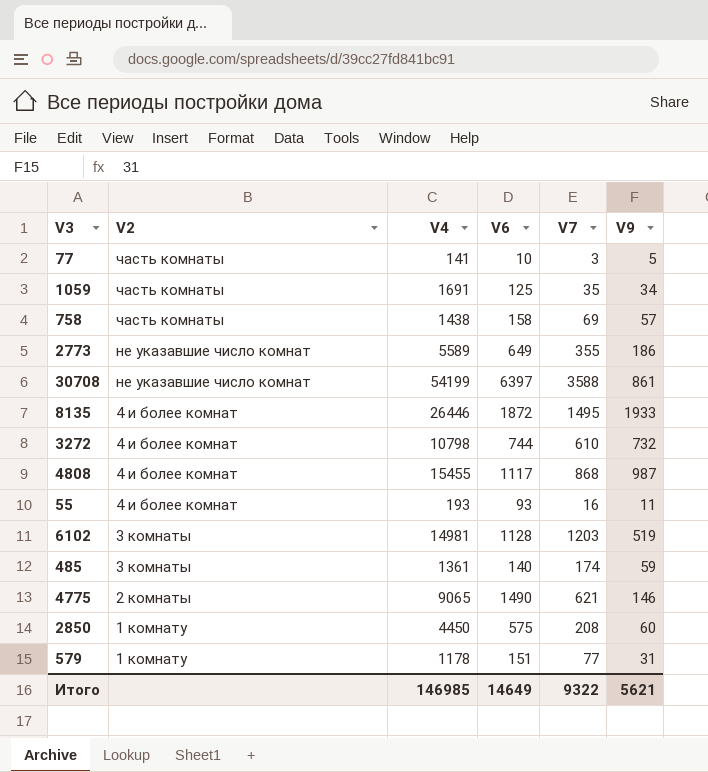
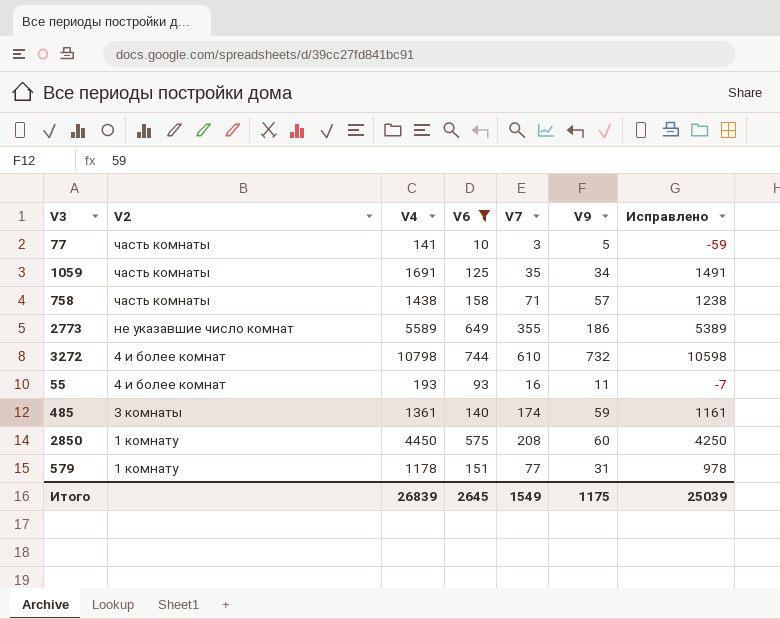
filter: none -> V6 <= 744
column Исправлено | formula: none -> [V4] - 200
758 | V7: 69 -> 71
Итого | V4: 146985 -> 26839
Итого | V6: 14649 -> 2645
Итого | V7: 9322 -> 1549
Итого | V9: 5621 -> 1175

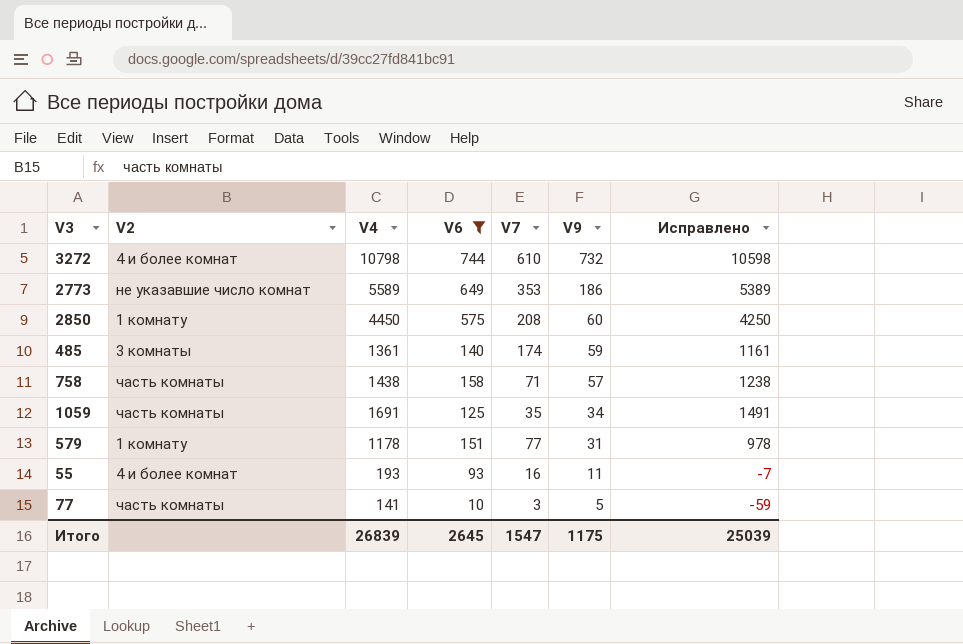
row order: V2 descending -> V9 descending
2773 | V7: 355 -> 353
Итого | V7: 1549 -> 1547

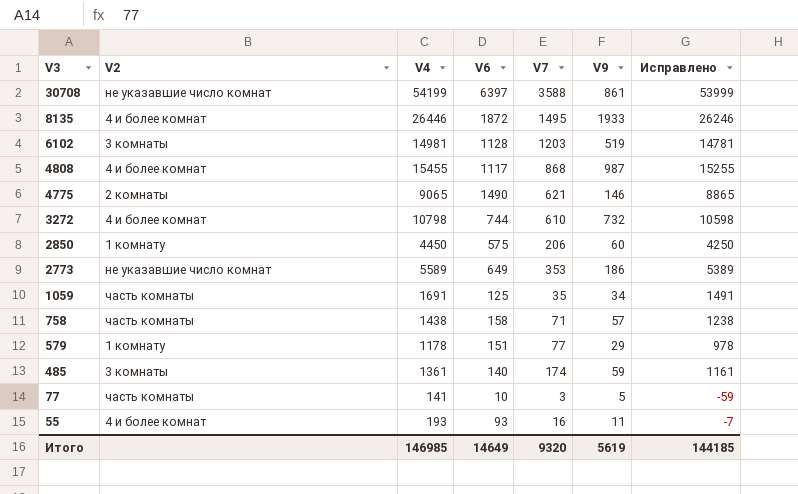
filter: V6 <= 744 -> none
row order: V9 descending -> V3 descending
2850 | V7: 208 -> 206
579 | V9: 31 -> 29
Итого | V4: 26839 -> 146985
Итого | V6: 2645 -> 14649
Итого | V7: 1547 -> 9320
Итого | V9: 1175 -> 5619
Итого | Исправлено: 25039 -> 144185

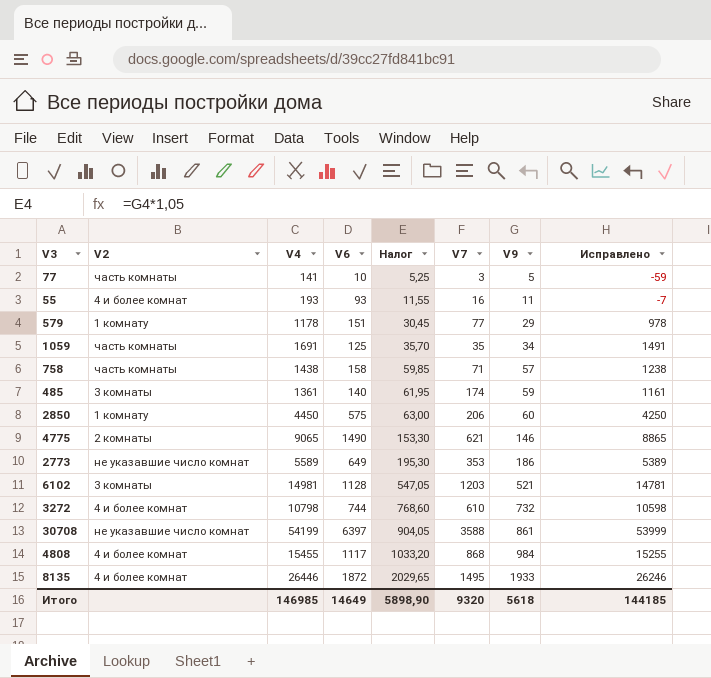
row order: V3 descending -> Налог ascending
column Налог | formula: none -> [V9] * 1,05
6102 | V9: 519 -> 521
4808 | V9: 987 -> 984
Итого | V9: 5619 -> 5618

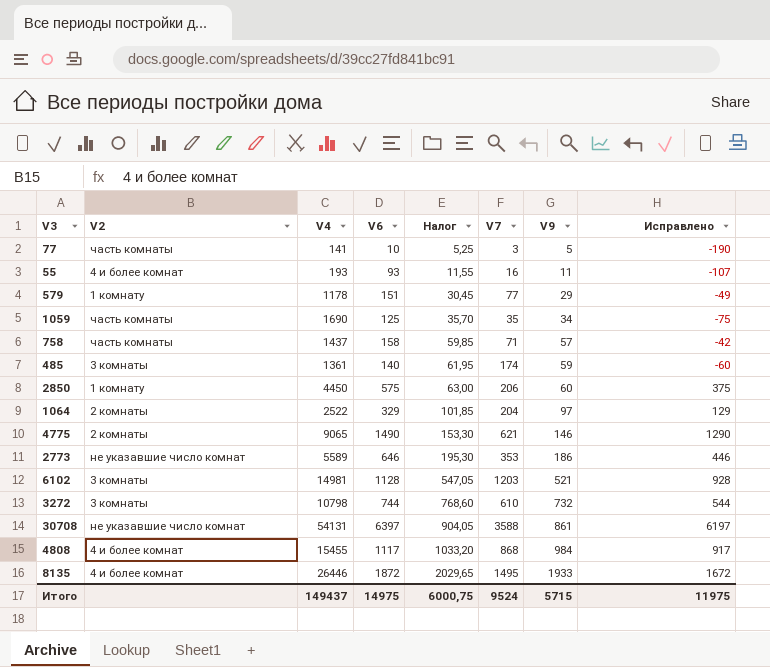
column Исправлено | formula: [V4] - 200 -> [V6] - 200
1059 | V4: 1691 -> 1690
758 | V4: 1438 -> 1437
row 1064: none -> 2 комнаты | 2522 | 329 | 101,85 | 204 | 97 | 129
2773 | V6: 649 -> 646
3272 | V2: 4 и более комнат -> 3 комнаты
30708 | V4: 54199 -> 54131
Итого | V4: 146985 -> 149437
Итого | V6: 14649 -> 14975
Итого | Налог: 5898,90 -> 6000,75
Итого | V7: 9320 -> 9524
Итого | V9: 5618 -> 5715
Итого | Исправлено: 144185 -> 11975

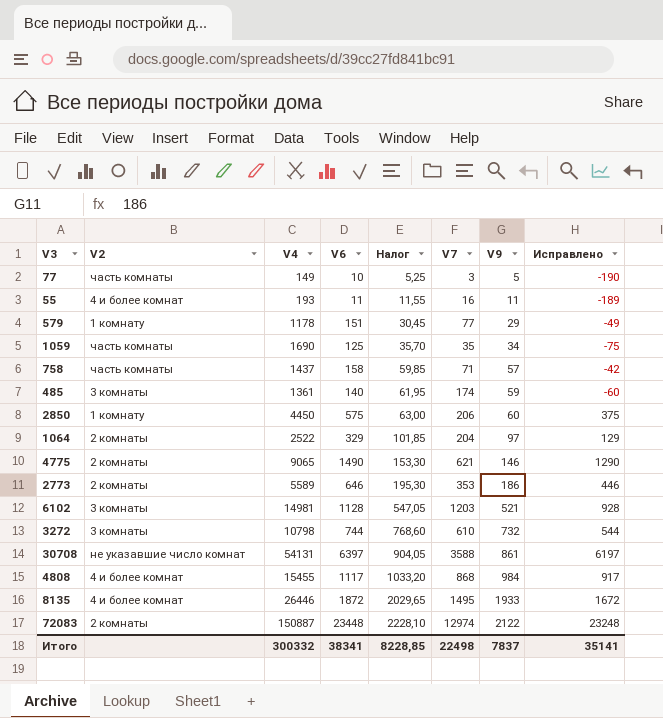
77 | V4: 141 -> 149
55 | V6: 93 -> 11
55 | Исправлено: -107 -> -189
2773 | V2: не указавшие число комнат -> 2 комнаты
row 72083: none -> 2 комнаты | 150887 | 23448 | 2228,10 | 12974 | 2122 | 23248
Итого | V4: 149437 -> 300332
Итого | V6: 14975 -> 38341
Итого | Налог: 6000,75 -> 8228,85
Итого | V7: 9524 -> 22498
Итого | V9: 5715 -> 7837
Итого | Исправлено: 11975 -> 35141

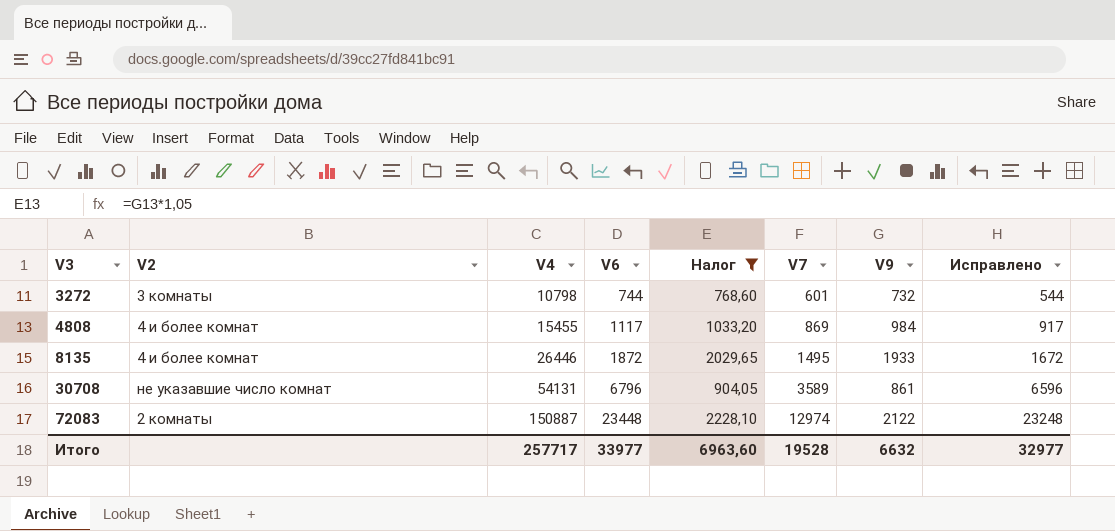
filter: none -> Налог >= 768,60
row order: Налог ascending -> V3 ascending
3272 | V7: 610 -> 601
4808 | V7: 868 -> 869
30708 | V6: 6397 -> 6796
30708 | V7: 3588 -> 3589
30708 | Исправлено: 6197 -> 6596
Итого | V4: 300332 -> 257717
Итого | V6: 38341 -> 33977
Итого | Налог: 8228,85 -> 6963,60
Итого | V7: 22498 -> 19528
Итого | V9: 7837 -> 6632
Итого | Исправлено: 35141 -> 32977

